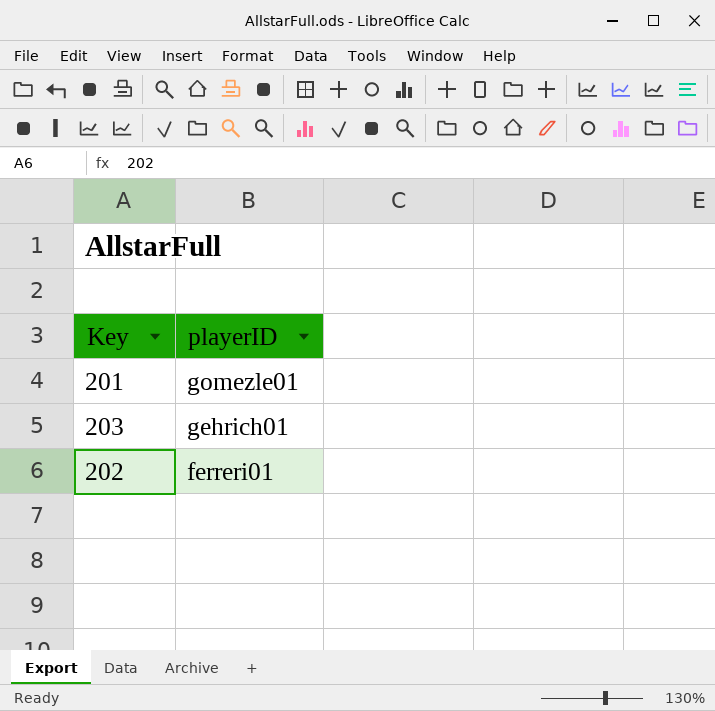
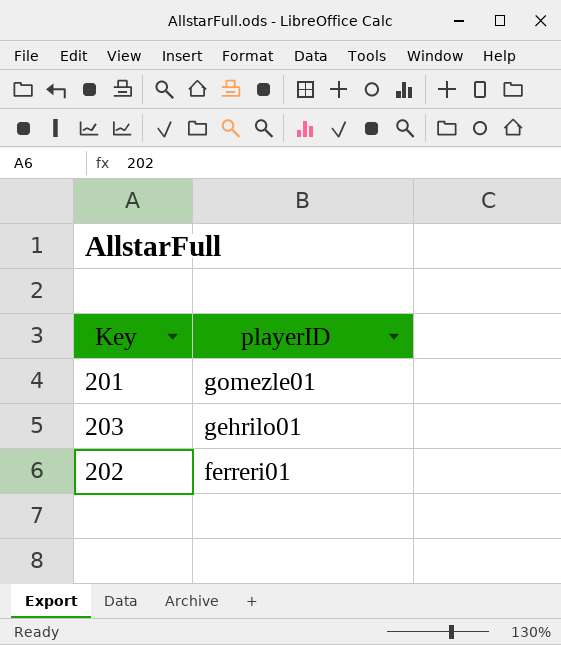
203 | playerID: gehrich01 -> gehrilo01

